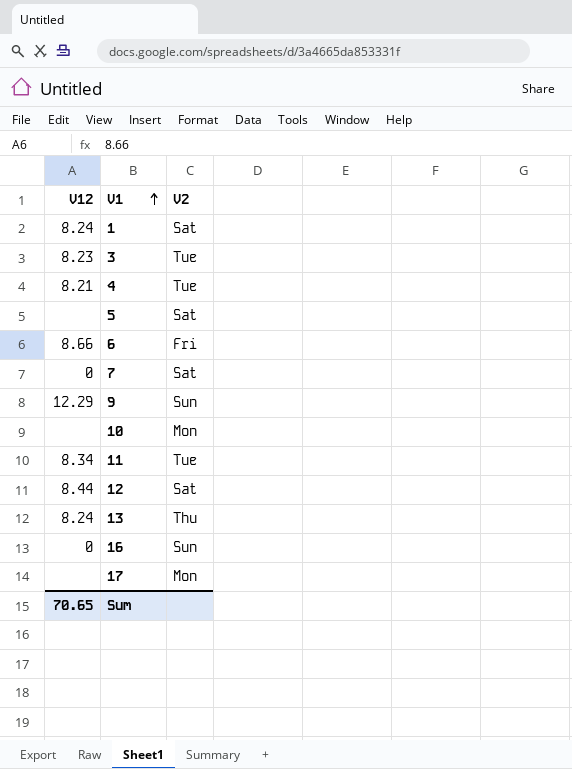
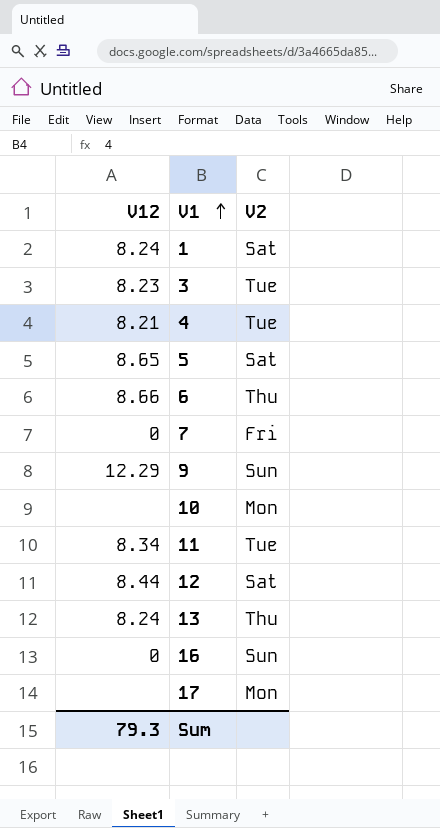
5 | V12: none -> 8.65
6 | V2: Fri -> Thu
7 | V2: Sat -> Fri
Sum | V12: 70.65 -> 79.3

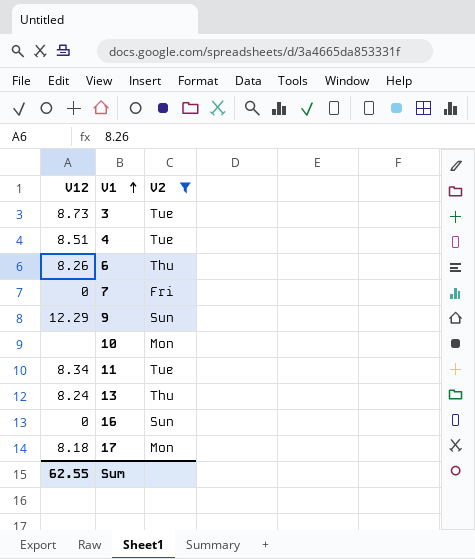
filter: none -> V2 != Sat
3 | V12: 8.23 -> 8.73
4 | V12: 8.21 -> 8.51
6 | V12: 8.66 -> 8.26
17 | V12: none -> 8.18
Sum | V12: 79.3 -> 62.55

